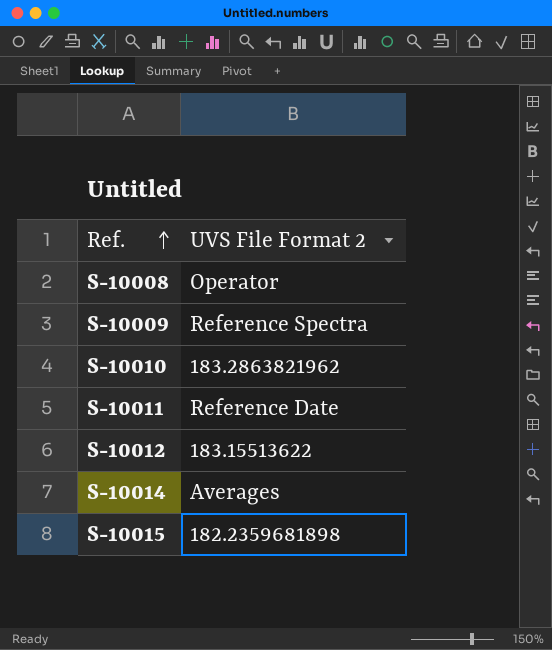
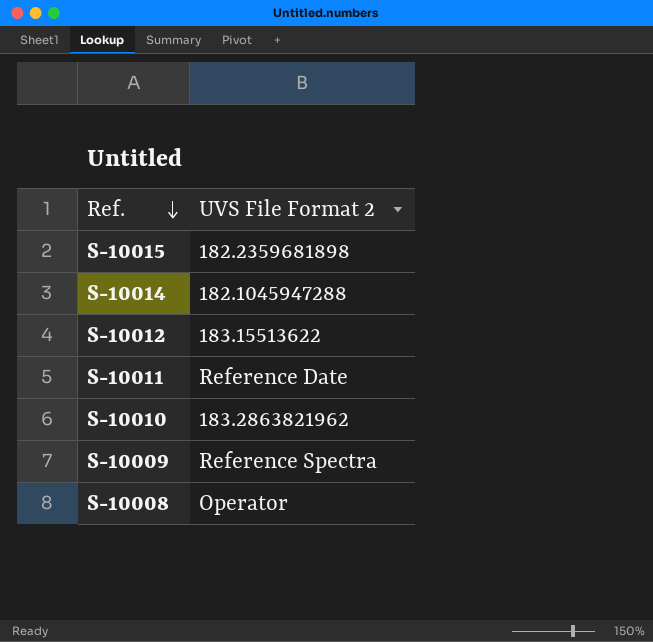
row order: Ref. ascending -> Ref. descending
S-10014 | UVS File Format 2: Averages -> 182.1045947288

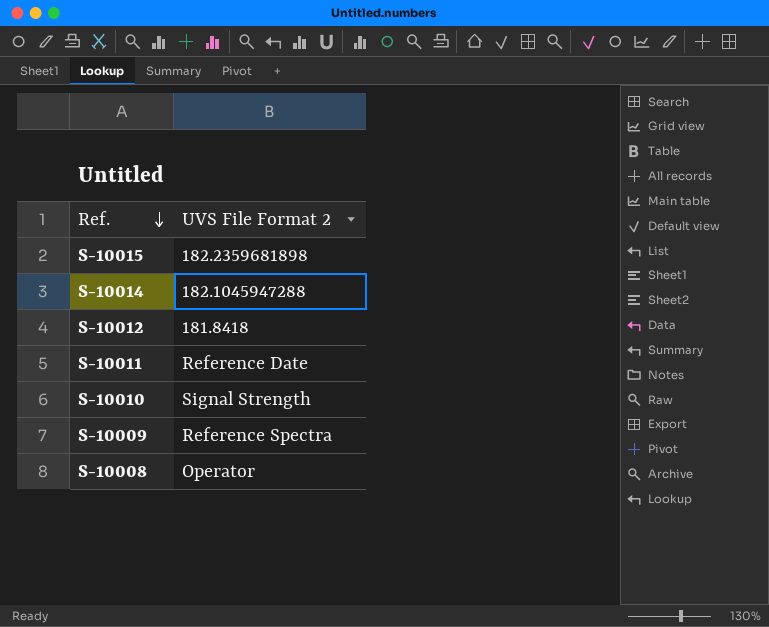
S-10012 | UVS File Format 2: 183.15513622 -> 181.8418
S-10010 | UVS File Format 2: 183.2863821962 -> Signal Strength

